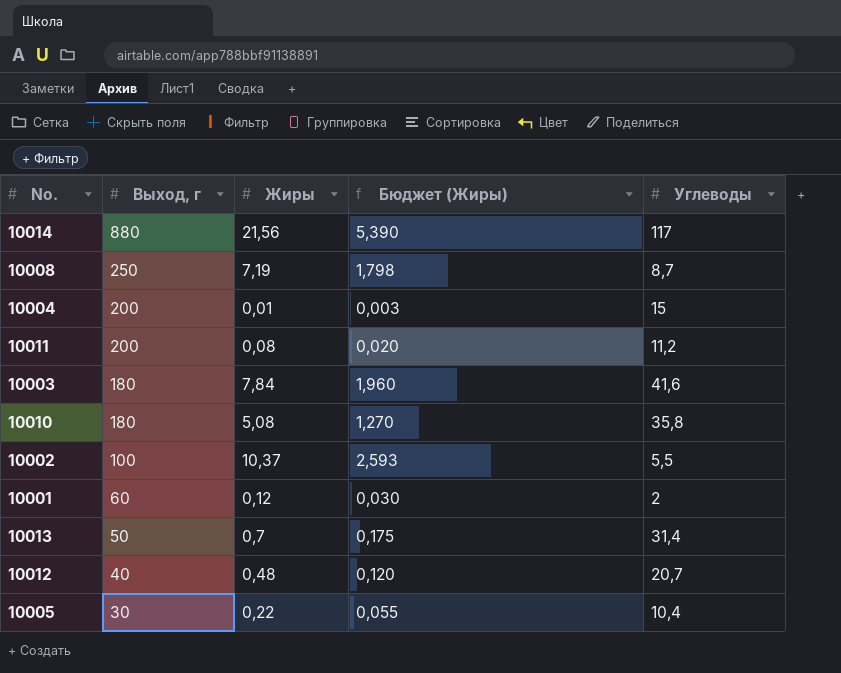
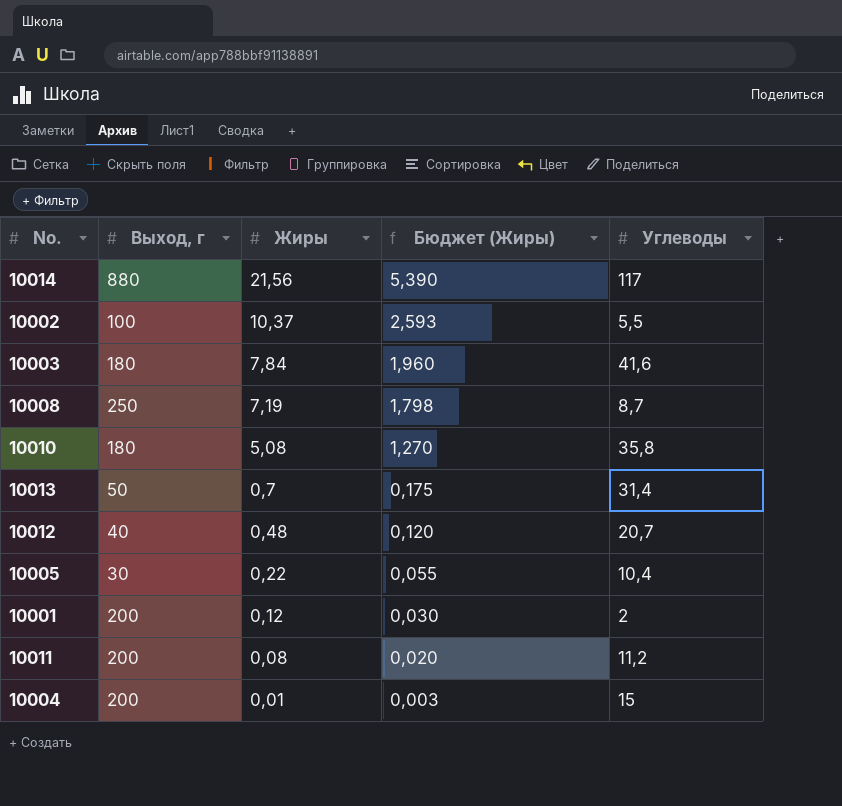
row order: Выход, г descending -> Жиры descending
10001 | Выход, г: 60 -> 200

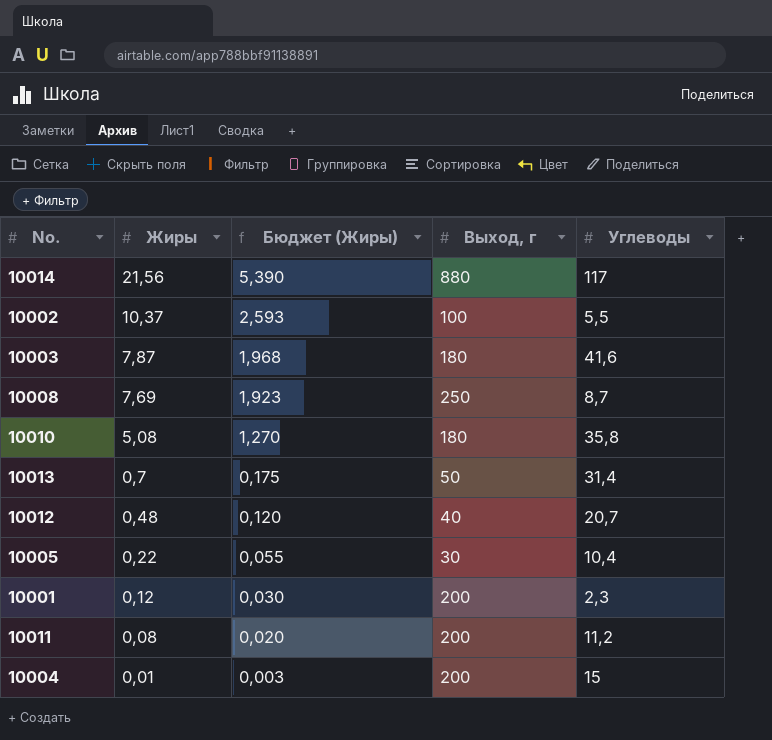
column Выход, г | position: 2 -> 4
10003 | Жиры: 7,84 -> 7,87
10003 | Бюджет (Жиры): 1,960 -> 1,968
10008 | Жиры: 7,19 -> 7,69
10008 | Бюджет (Жиры): 1,798 -> 1,923
10001 | Углеводы: 2 -> 2,3

